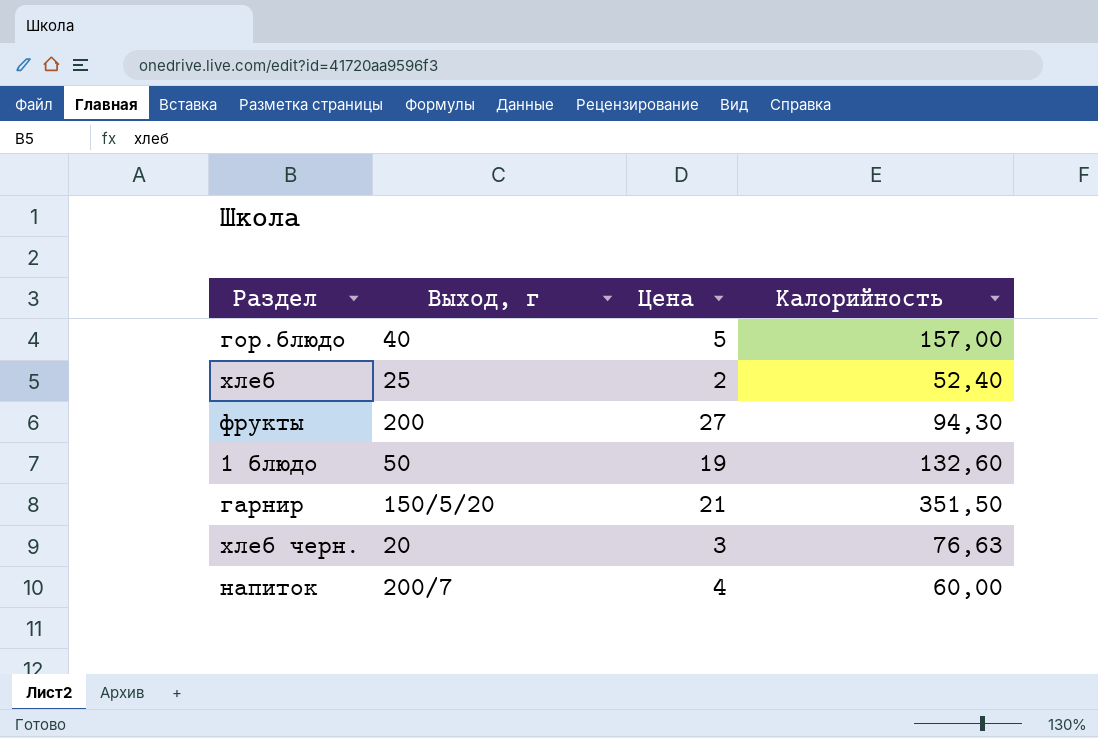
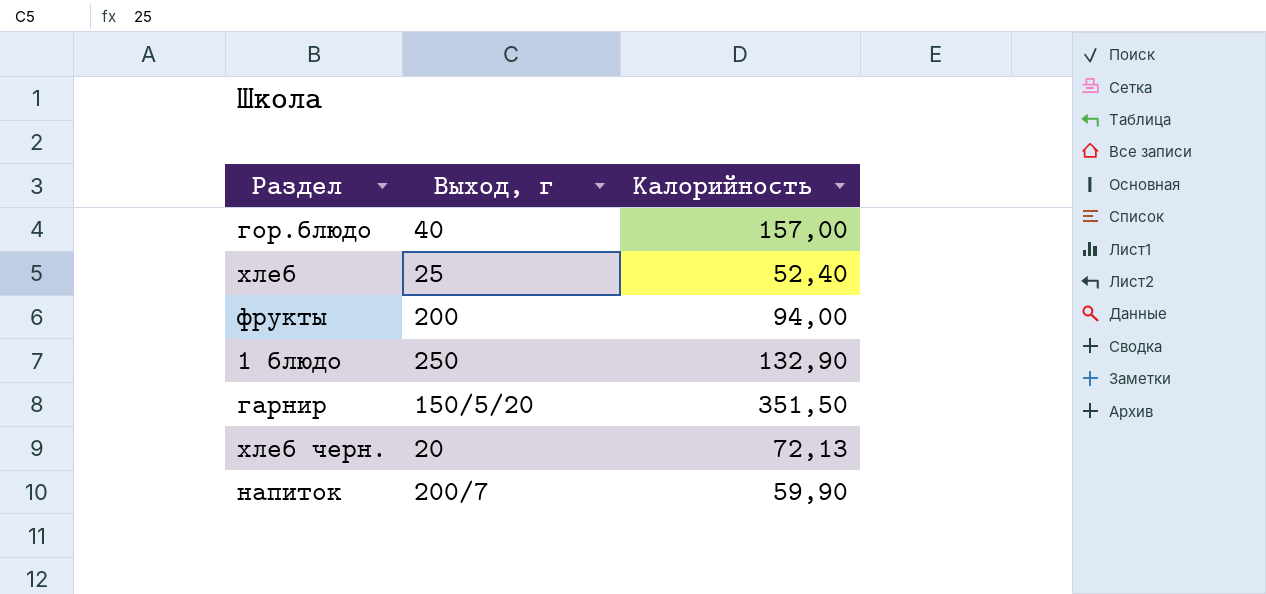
column Цена | position: 3 -> none
фрукты | Калорийность: 94,30 -> 94,00
1 блюдо | Выход, г: 50 -> 250
1 блюдо | Калорийность: 132,60 -> 132,90
хлеб черн. | Калорийность: 76,63 -> 72,13
напиток | Калорийность: 60,00 -> 59,90

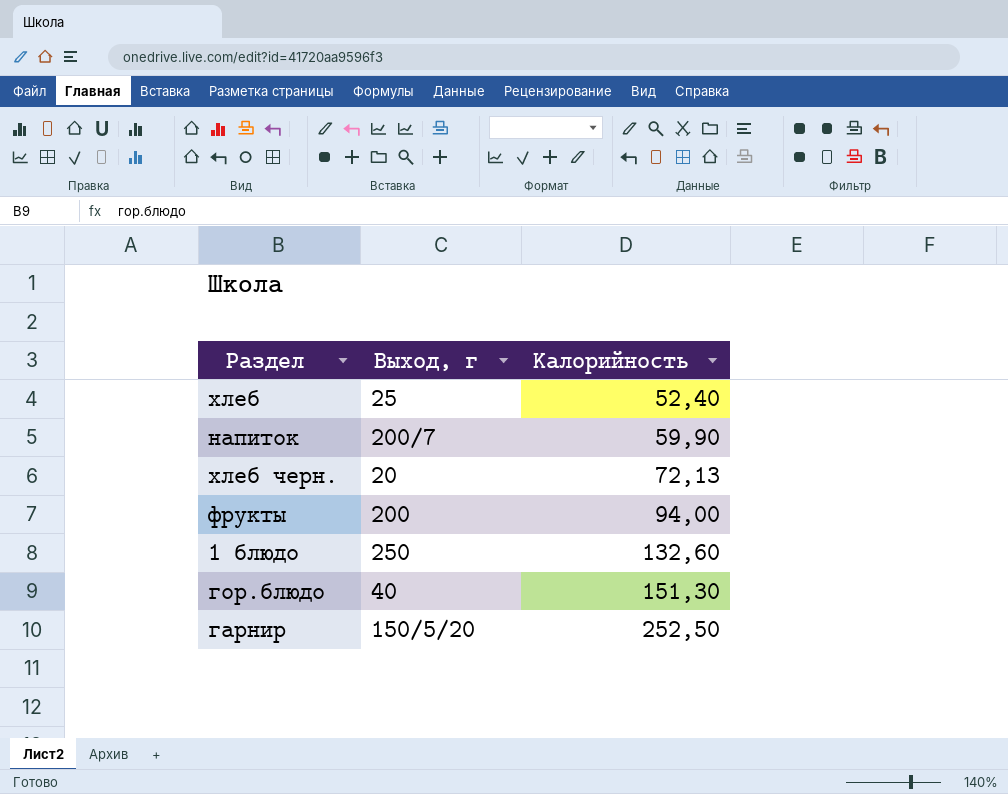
row order: none -> Калорийность ascending
1 блюдо | Калорийность: 132,90 -> 132,60
гор.блюдо | Калорийность: 157,00 -> 151,30
гарнир | Калорийность: 351,50 -> 252,50

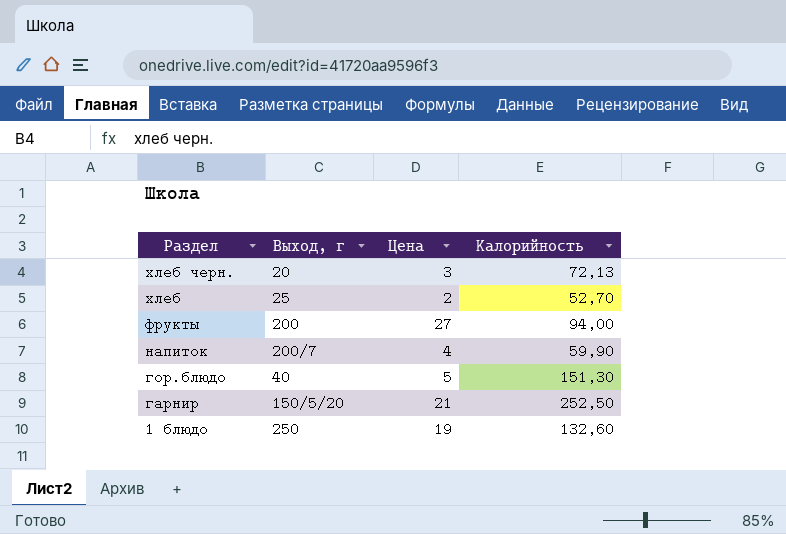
row order: Калорийность ascending -> Раздел descending
column Цена | position: none -> 3
хлеб | Калорийность: 52,40 -> 52,70

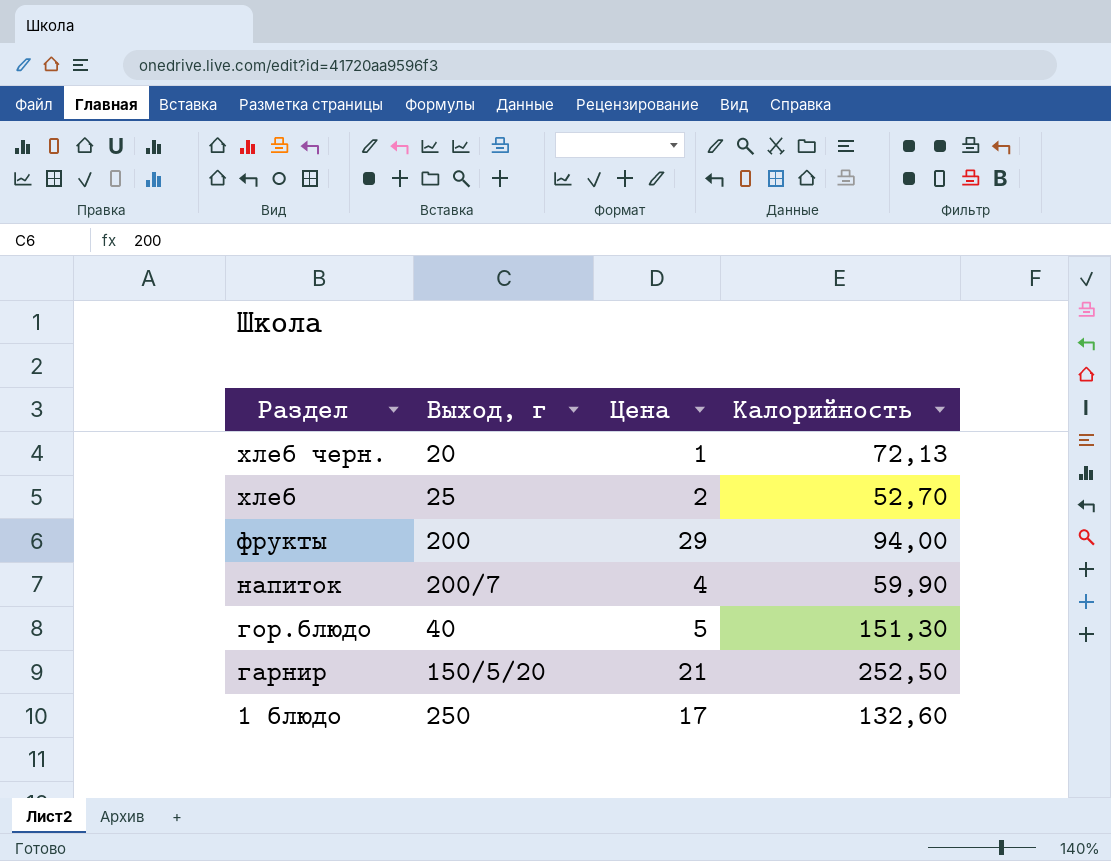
хлеб черн. | Цена: 3 -> 1
фрукты | Цена: 27 -> 29
1 блюдо | Цена: 19 -> 17

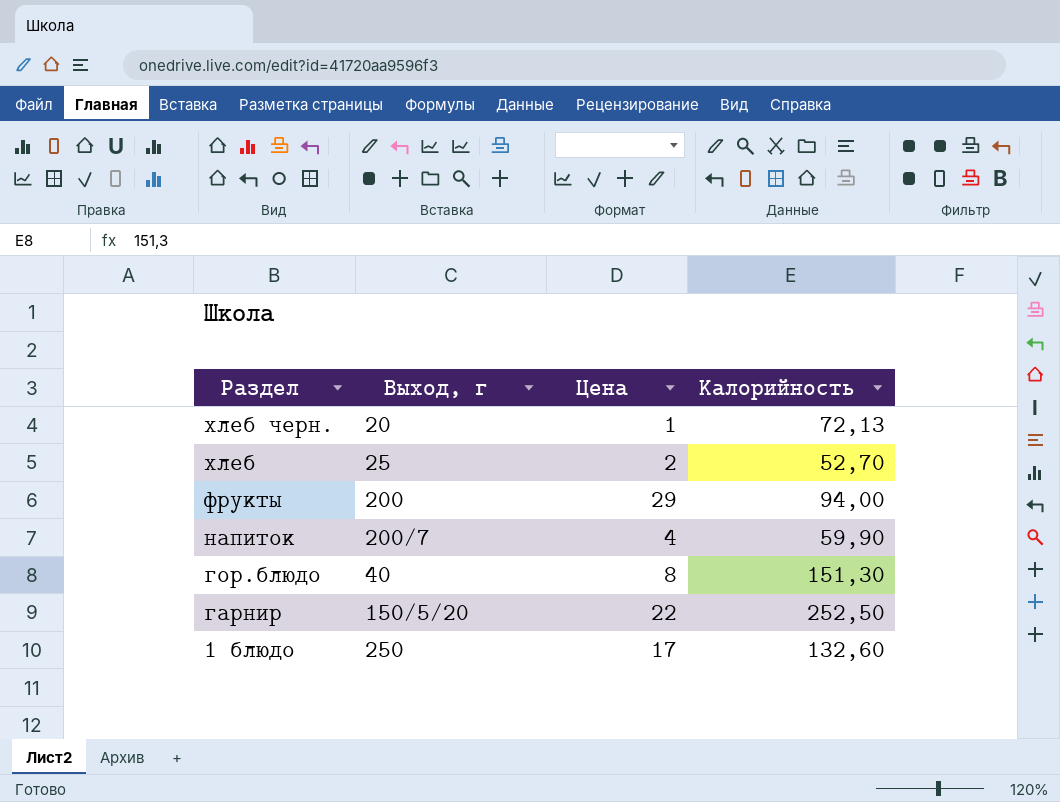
гор.блюдо | Цена: 5 -> 8
гарнир | Цена: 21 -> 22

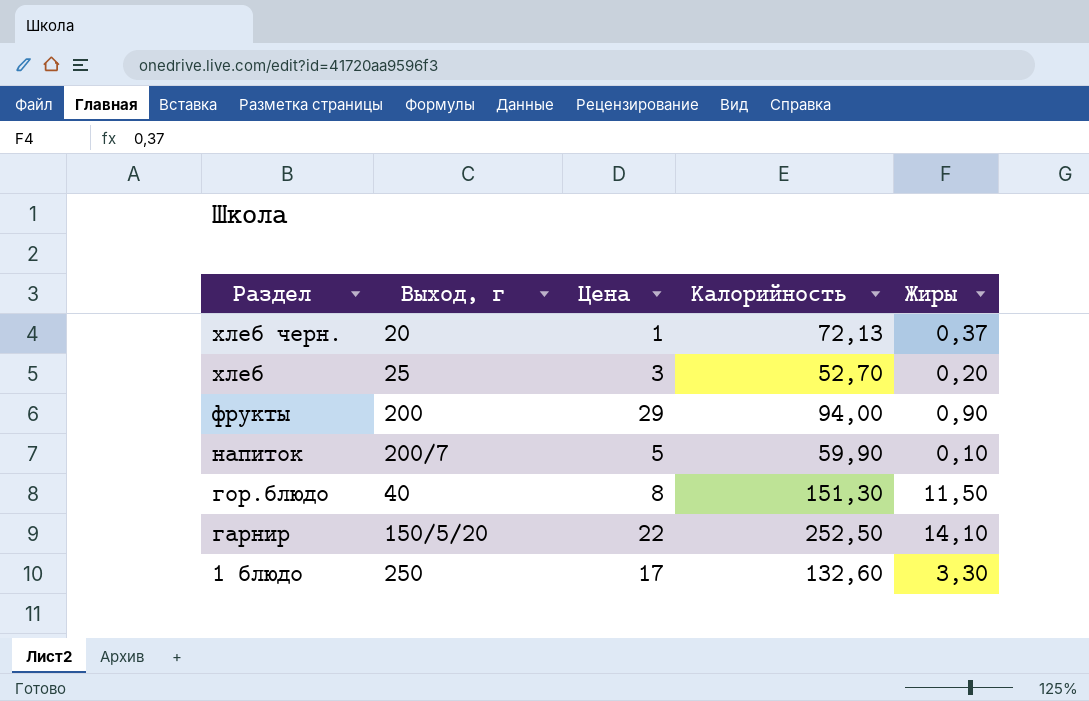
column Жиры | position: none -> 5
хлеб | Цена: 2 -> 3
напиток | Цена: 4 -> 5

